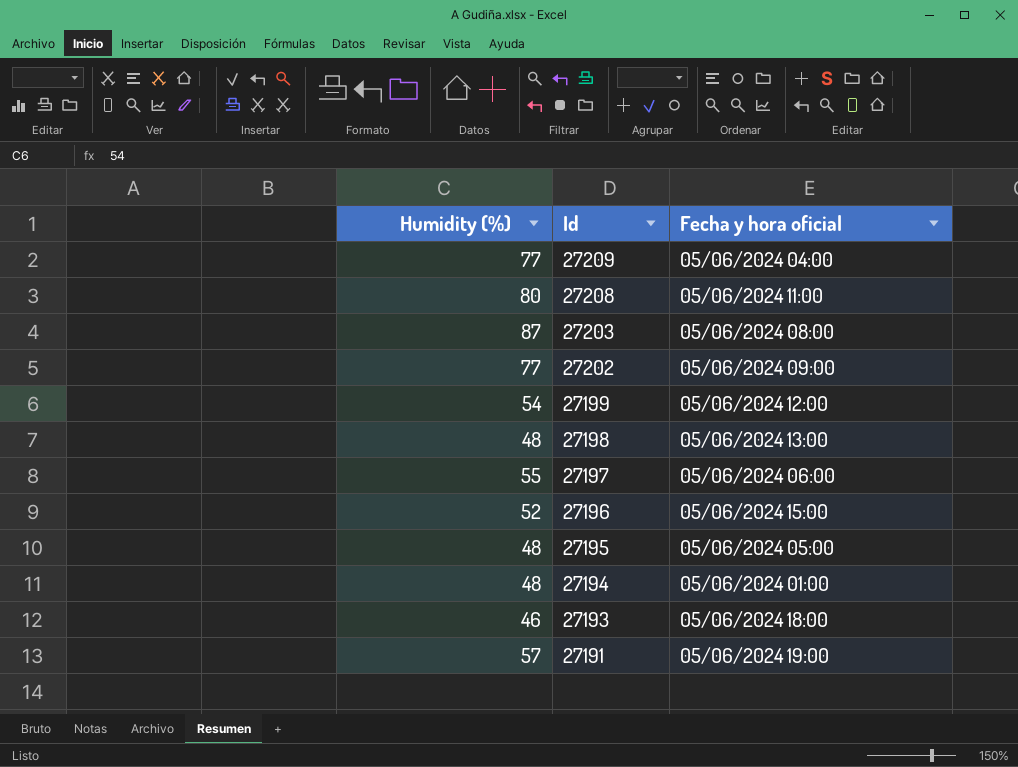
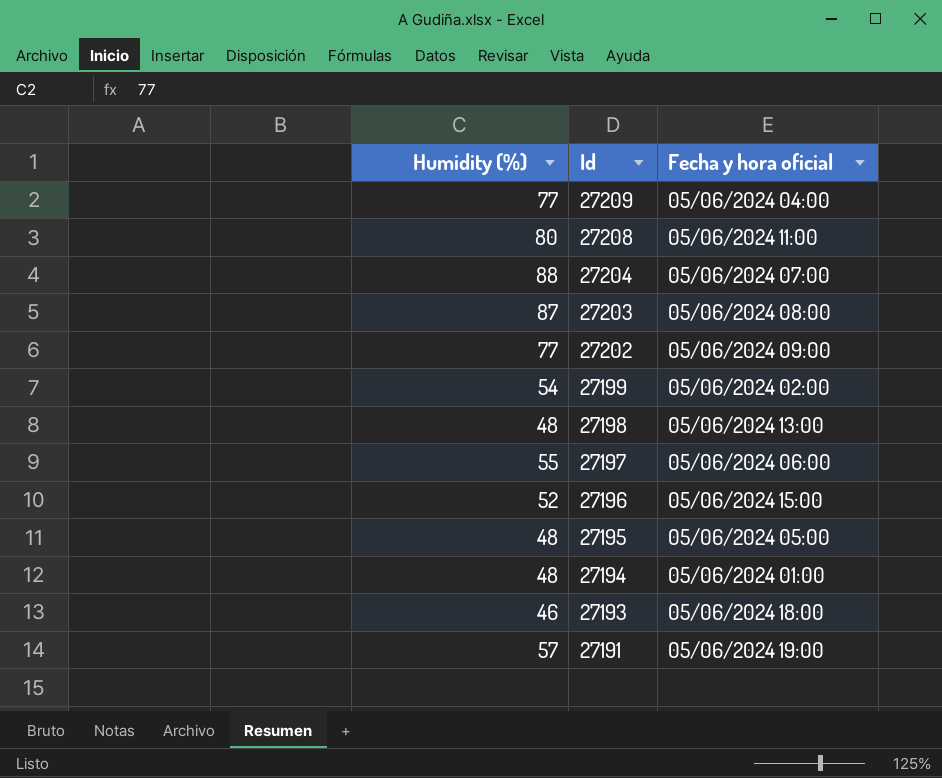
row 27204: none -> 88 | 05/06/2024 07:00
27199 | Fecha y hora oficial: 05/06/2024 12:00 -> 05/06/2024 02:00

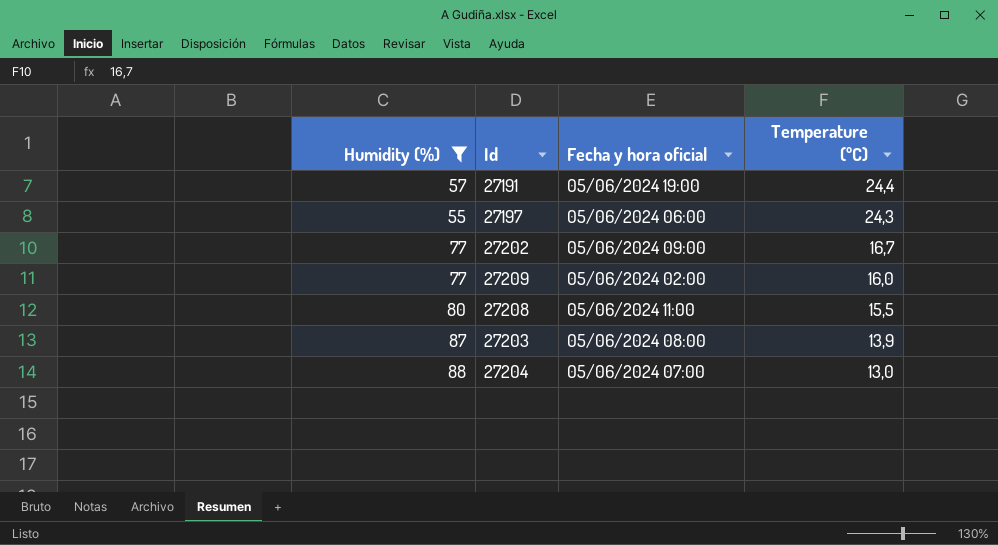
filter: none -> Humidity (%) >= 55
row order: Id descending -> Temperature (ºC) descending
column Temperature (ºC) | position: none -> 4
27209 | Fecha y hora oficial: 05/06/2024 04:00 -> 05/06/2024 02:00

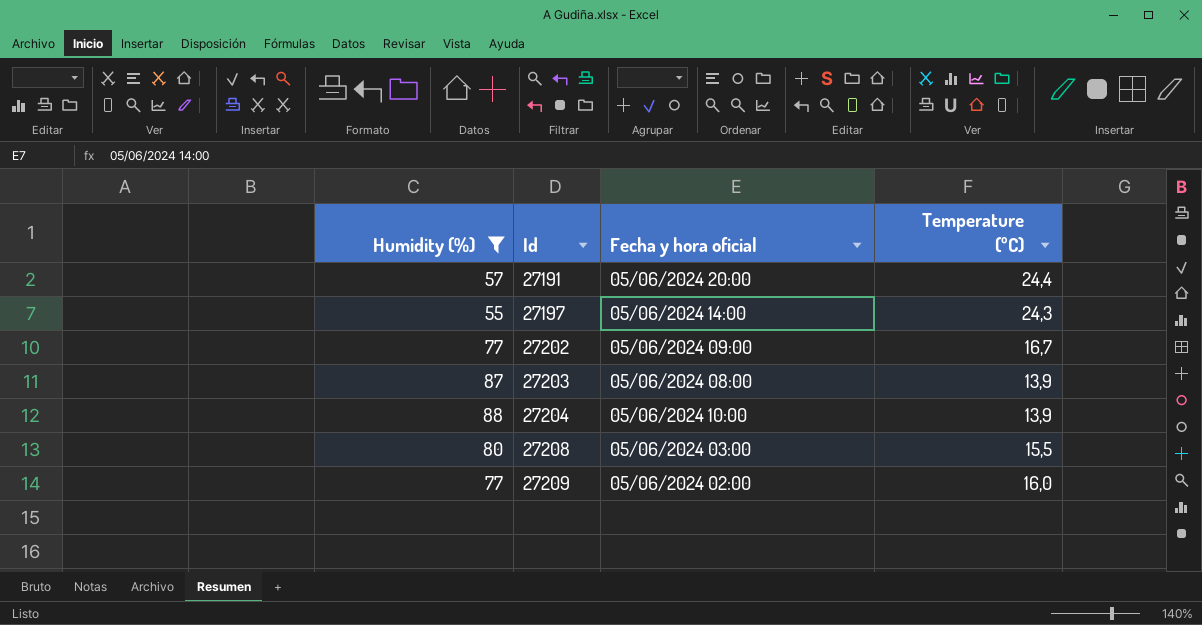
row order: Temperature (ºC) descending -> Id ascending
27191 | Fecha y hora oficial: 05/06/2024 19:00 -> 05/06/2024 20:00
27197 | Fecha y hora oficial: 05/06/2024 06:00 -> 05/06/2024 14:00
27204 | Fecha y hora oficial: 05/06/2024 07:00 -> 05/06/2024 10:00
27204 | Temperature (ºC): 13,0 -> 13,9
27208 | Fecha y hora oficial: 05/06/2024 11:00 -> 05/06/2024 03:00

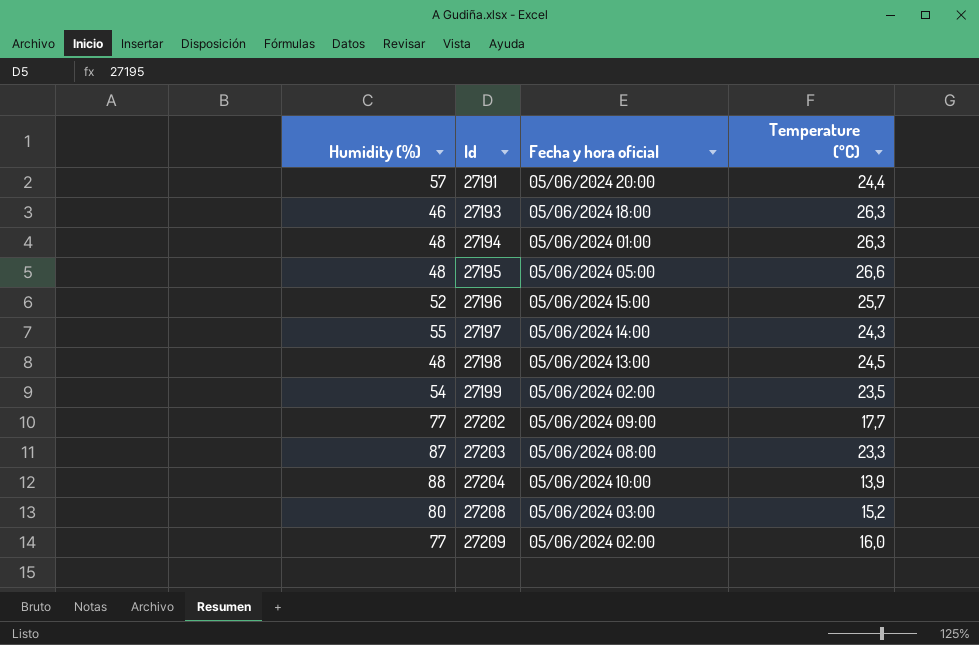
filter: Humidity (%) >= 55 -> none
27202 | Temperature (ºC): 16,7 -> 17,7
27203 | Temperature (ºC): 13,9 -> 23,3
27208 | Temperature (ºC): 15,5 -> 15,2

